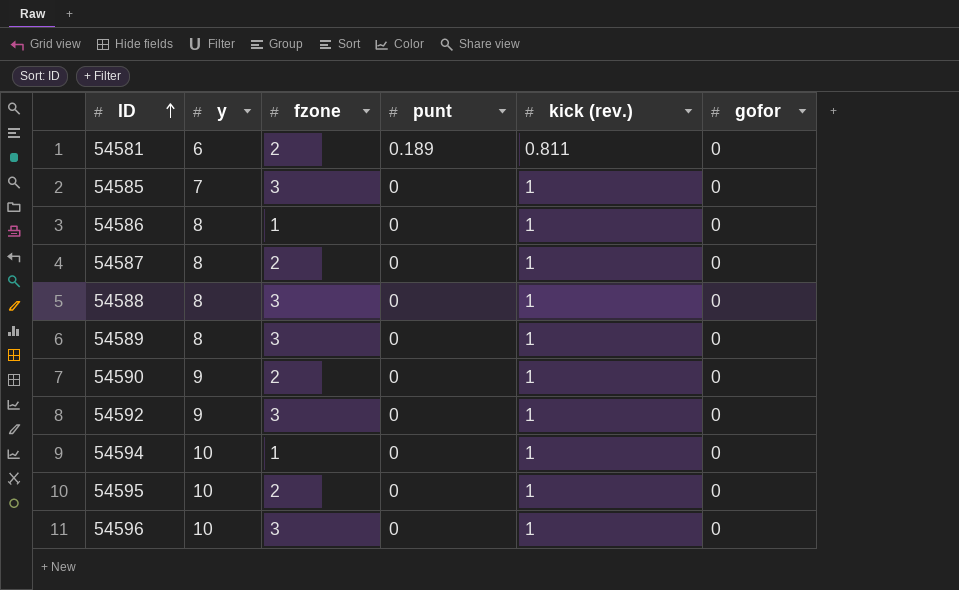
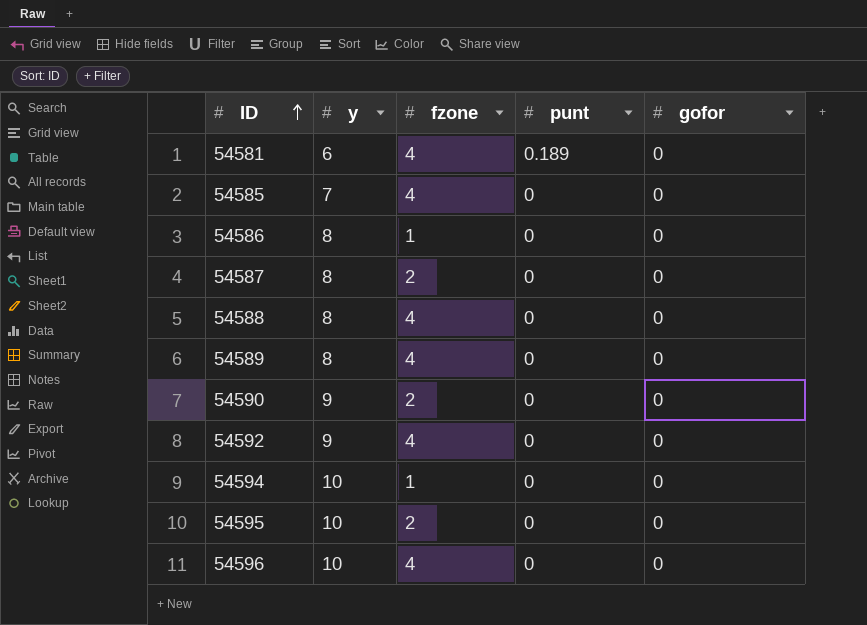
column kick (rev.) | position: 5 -> none
54581 | fzone: 2 -> 4
54585 | fzone: 3 -> 4
54588 | fzone: 3 -> 4
54589 | fzone: 3 -> 4
54592 | fzone: 3 -> 4
54596 | fzone: 3 -> 4

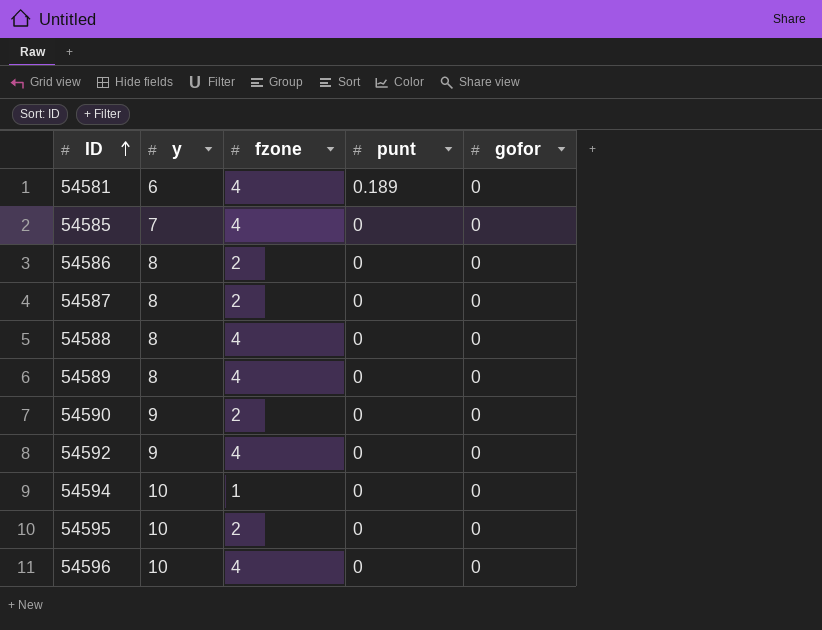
54586 | fzone: 1 -> 2

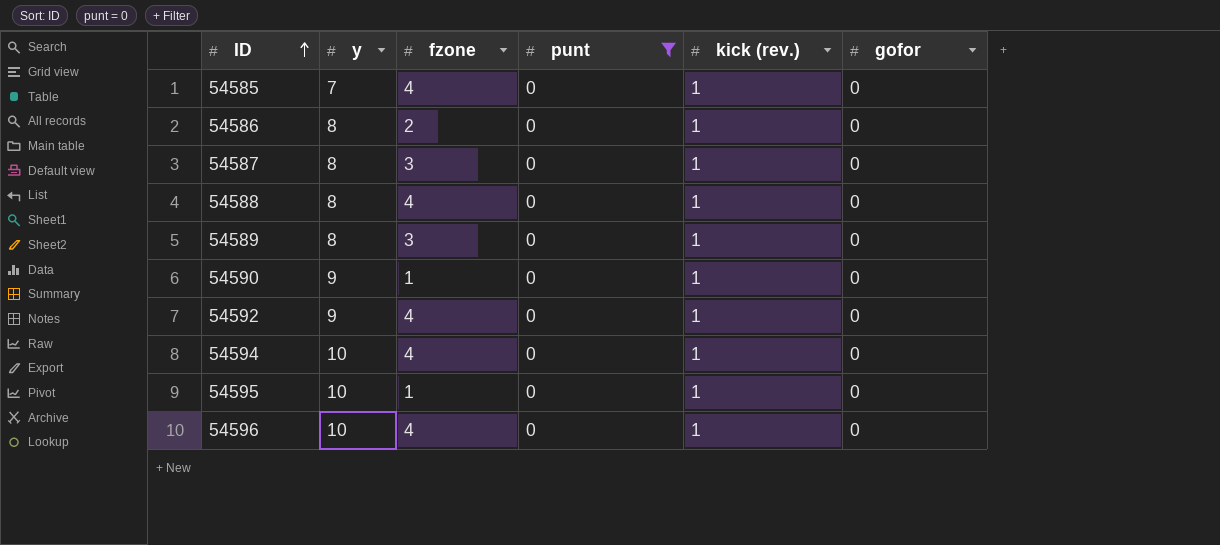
filter: none -> punt = 0
column kick (rev.) | position: none -> 5
54587 | fzone: 2 -> 3
54589 | fzone: 4 -> 3
54590 | fzone: 2 -> 1
54594 | fzone: 1 -> 4
54595 | fzone: 2 -> 1

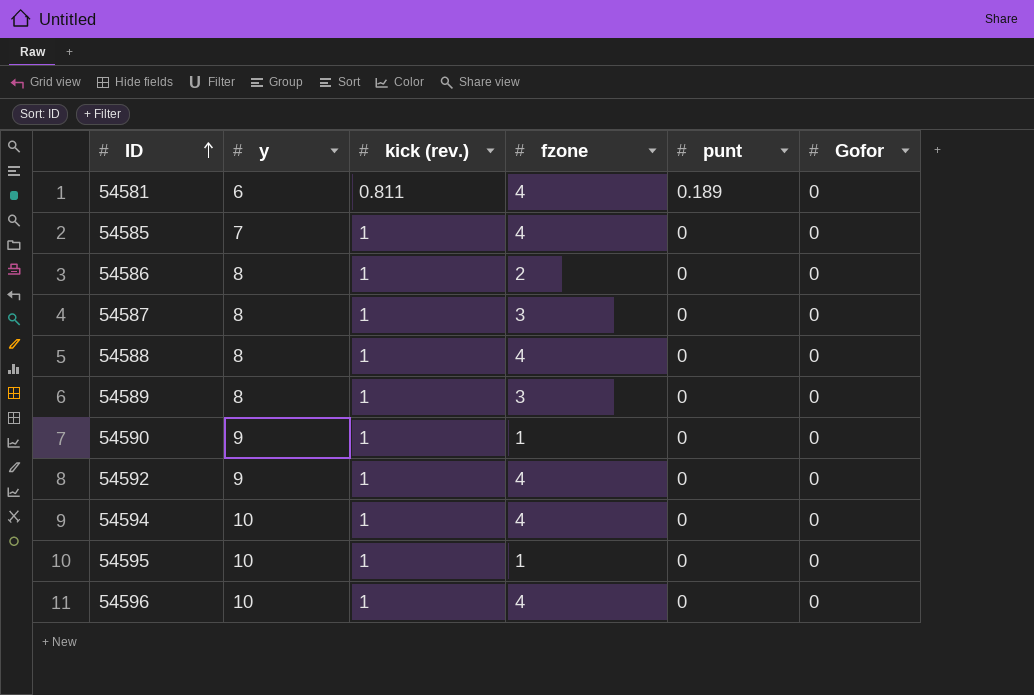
filter: punt = 0 -> none
column kick (rev.) | position: 5 -> 3
column name: gofor -> Gofor

